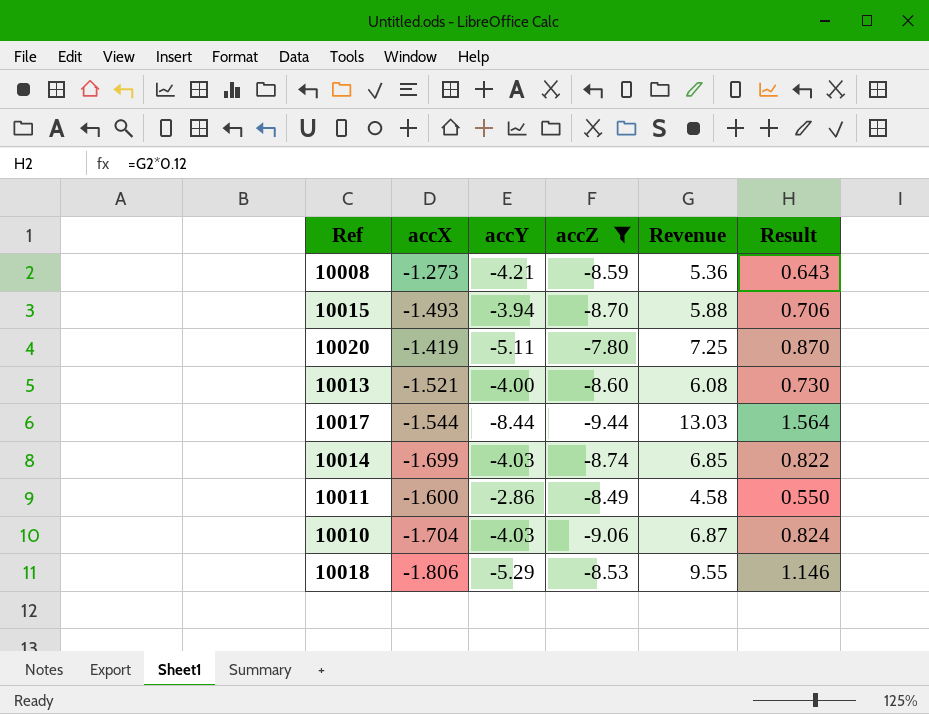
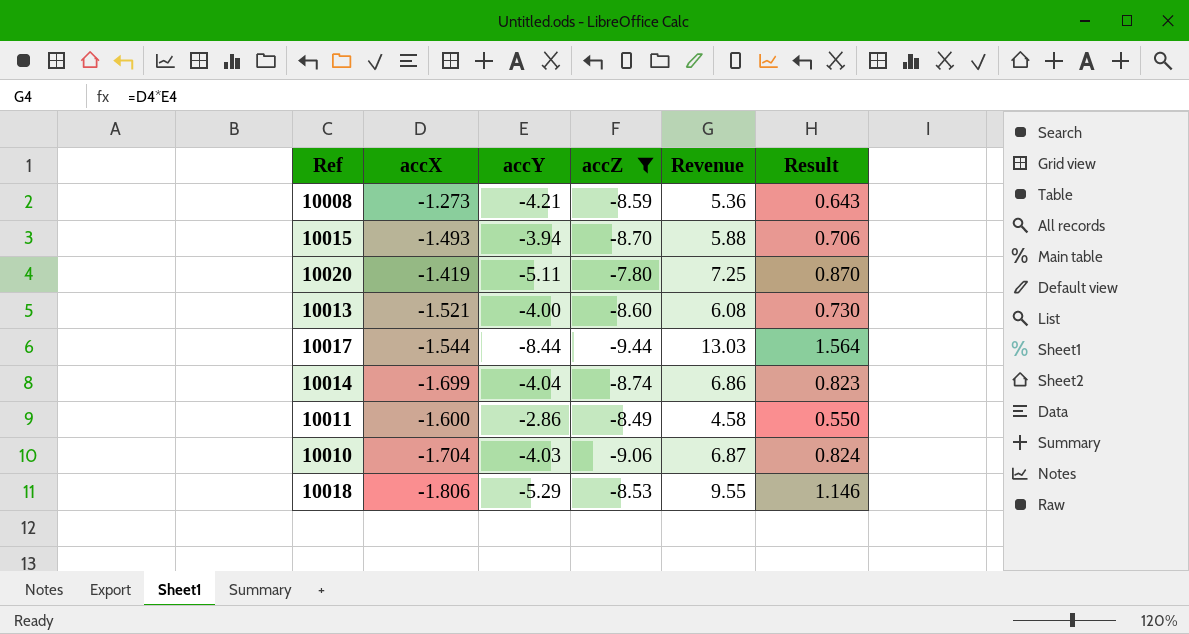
10014 | accY: -4.03 -> -4.04
10014 | Revenue: 6.85 -> 6.86
10014 | Result: 0.822 -> 0.823

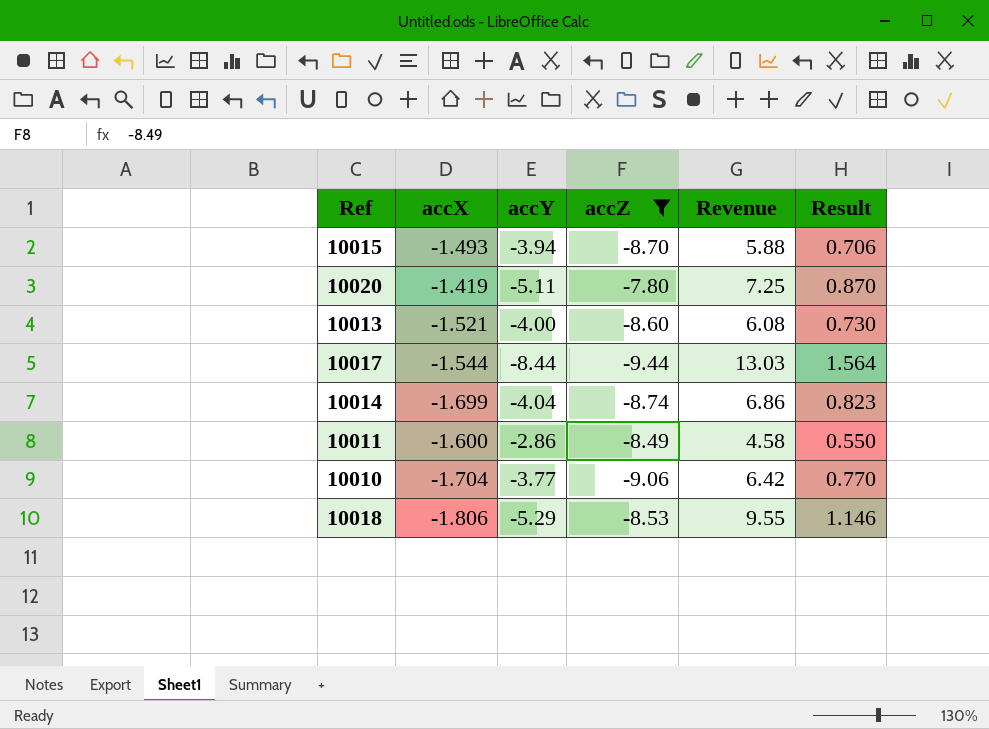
row 10008: -1.273 | -4.21 | -8.59 | 5.36 | 0.643 -> none
10010 | accY: -4.03 -> -3.77
10010 | Revenue: 6.87 -> 6.42
10010 | Result: 0.824 -> 0.770

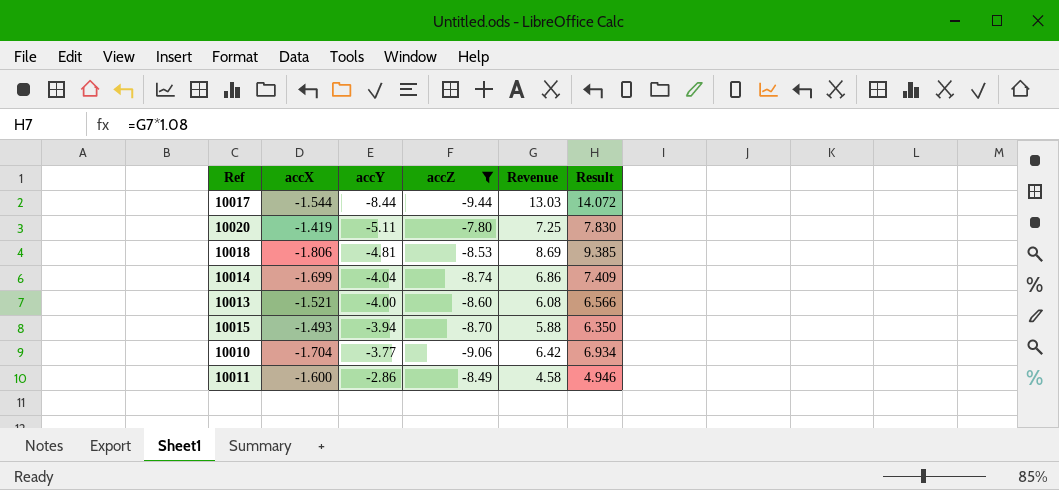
row order: none -> accY ascending
column Result | formula: [Revenue] * 0.12 -> [Revenue] * 1.08
10018 | accY: -5.29 -> -4.81
10018 | Revenue: 9.55 -> 8.69

